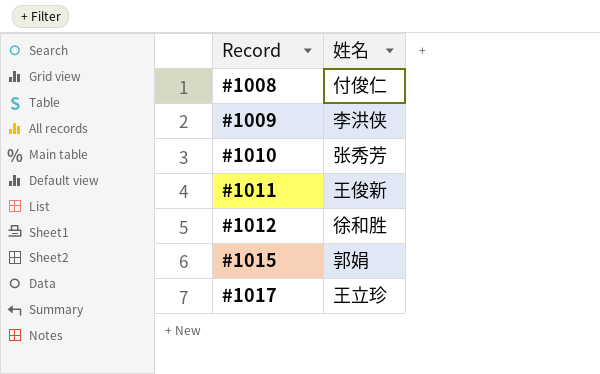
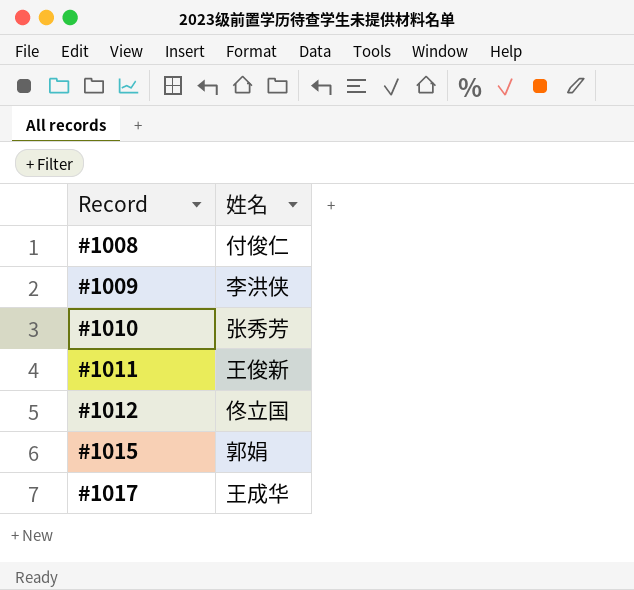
#1012 | 姓名: 徐和胜 -> 佟立国
#1017 | 姓名: 王立珍 -> 王成华

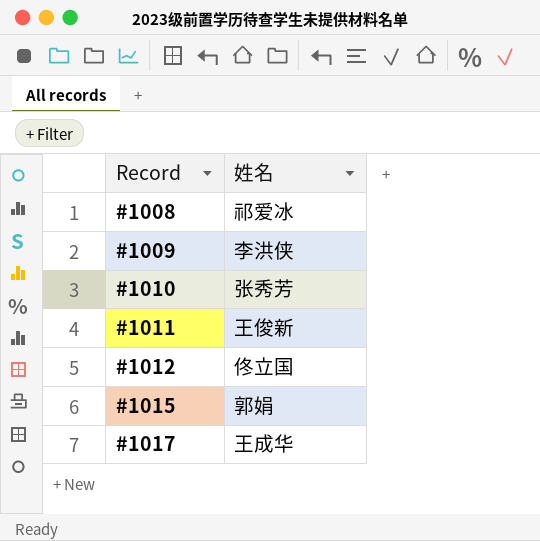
#1008 | 姓名: 付俊仁 -> 祁爱冰

